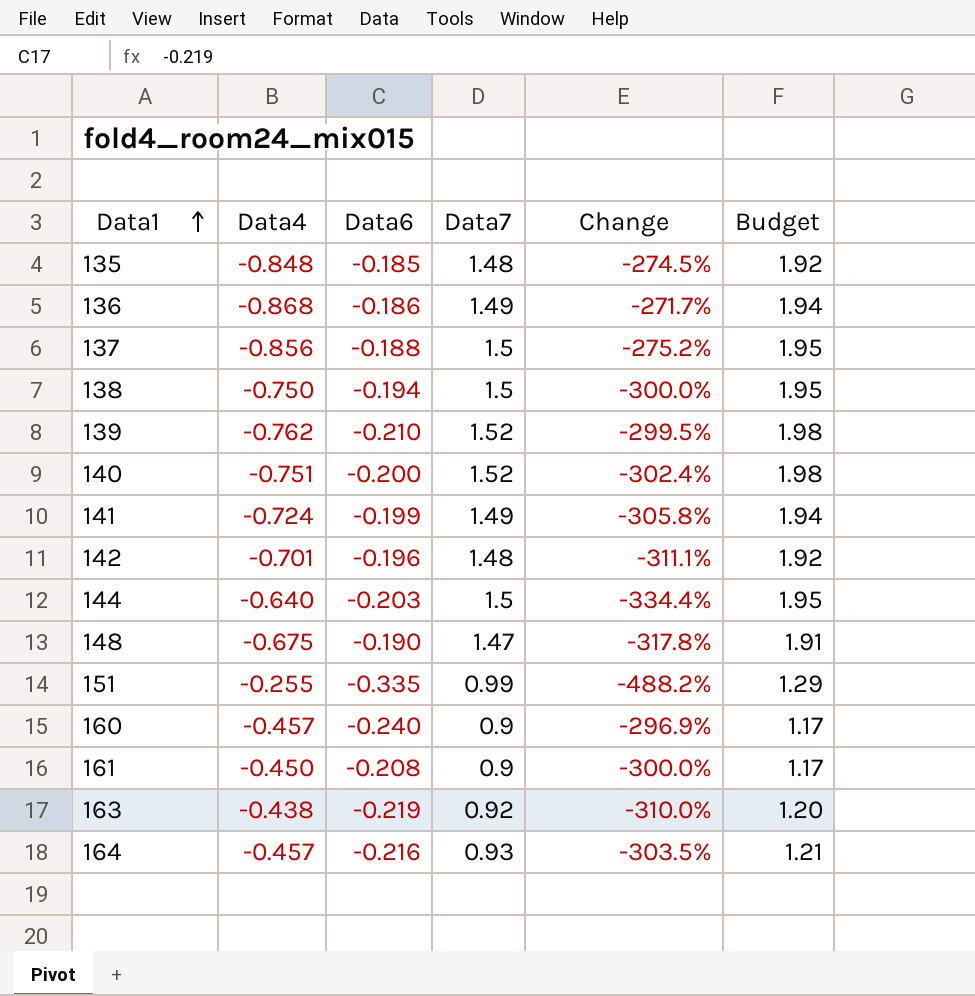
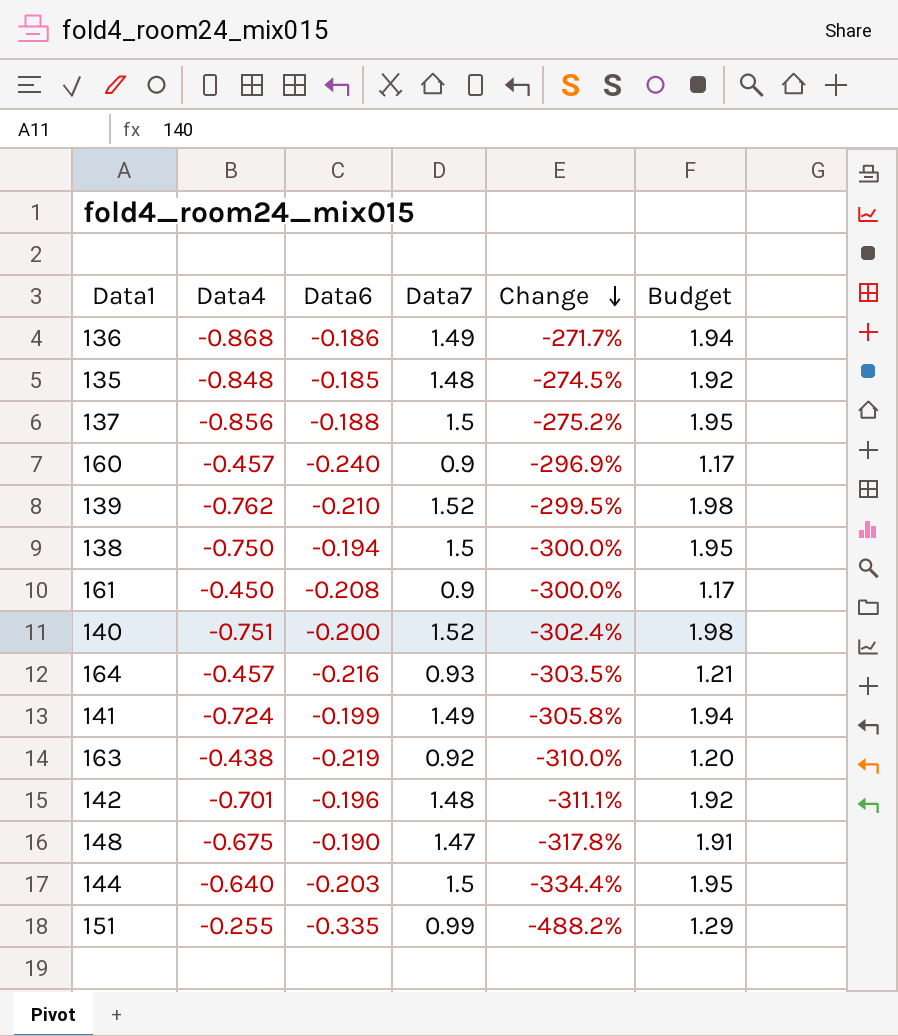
row order: Data1 ascending -> Change descending

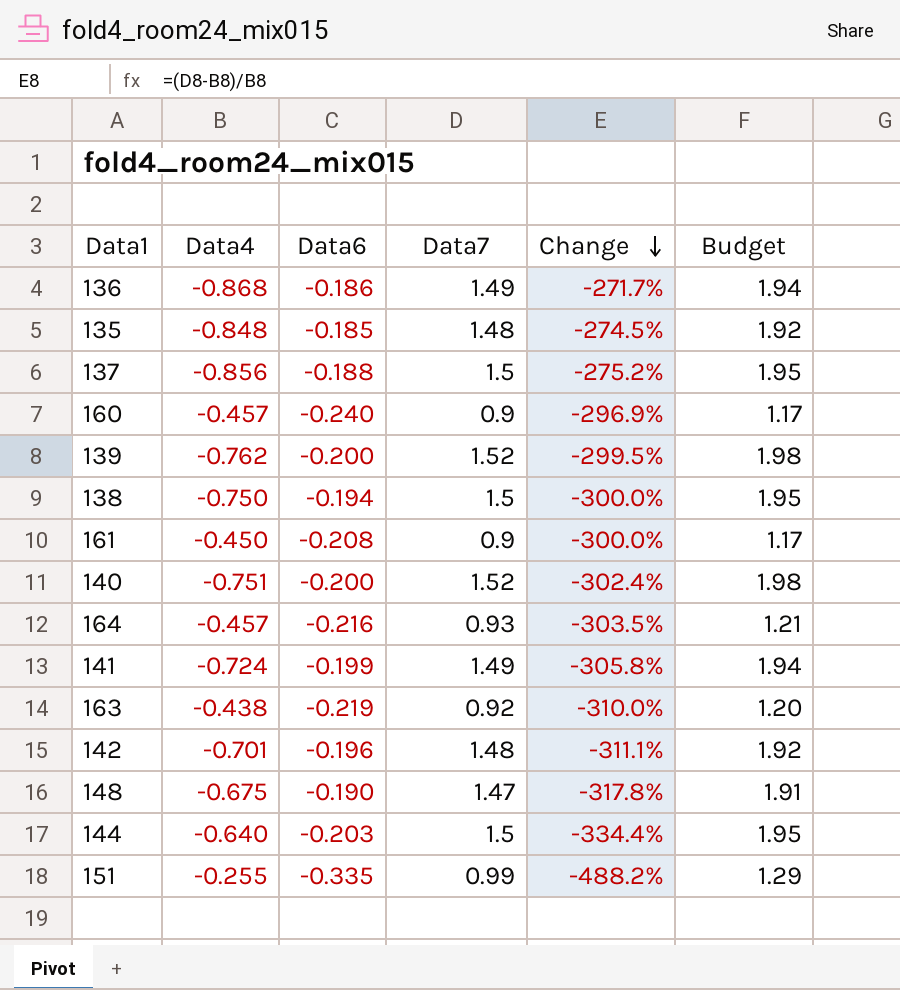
139 | Data6: -0.210 -> -0.200

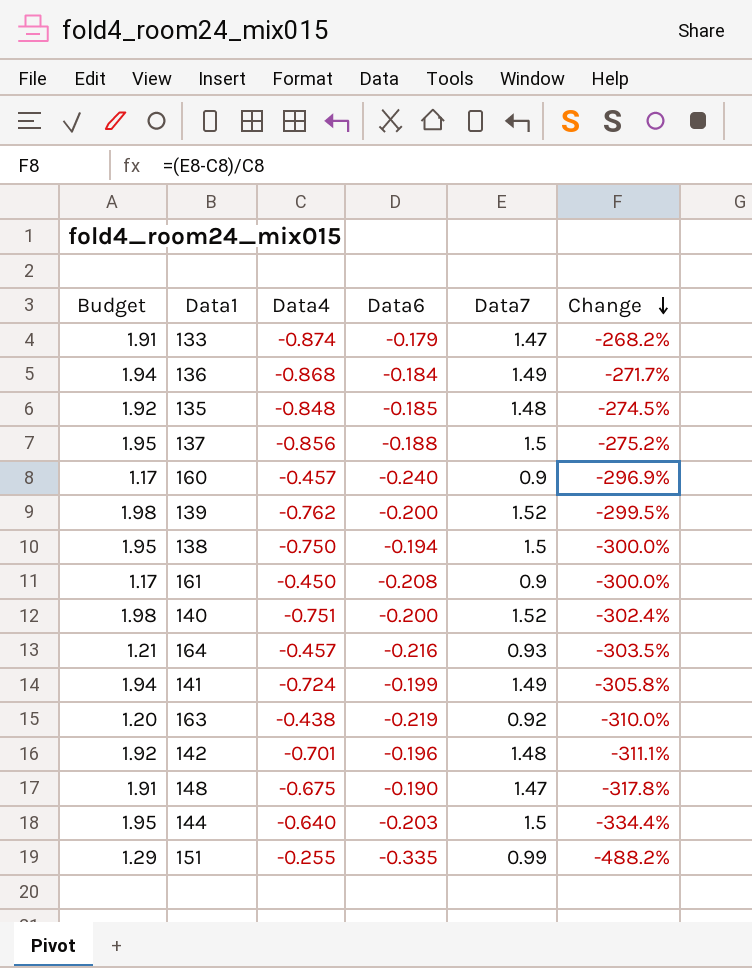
column Budget | position: 6 -> 1
row 133: none -> 1.91 | -0.874 | -0.179 | 1.47 | -268.2%
136 | Data6: -0.186 -> -0.184

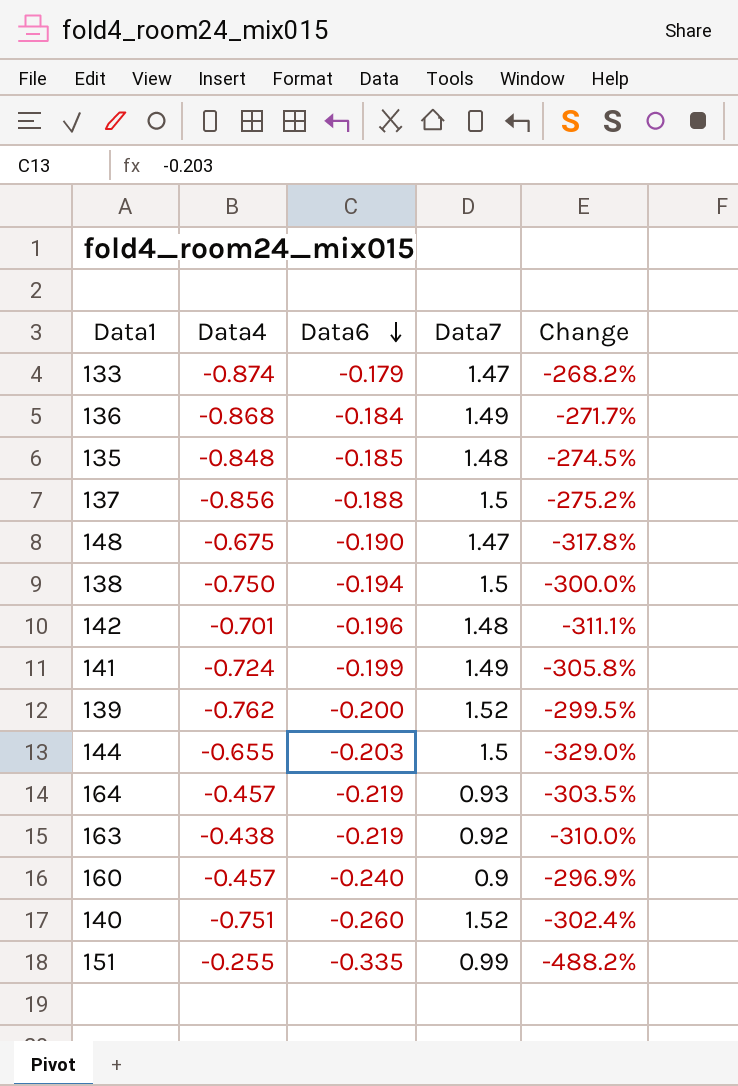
row order: Change descending -> Data6 descending
column Budget | formula: [Data7] * 1.3 -> none
row 161: 1.17 | -0.450 | -0.208 | 0.9 | -300.0% -> none
144 | Data4: -0.640 -> -0.655
144 | Change: -334.4% -> -329.0%
164 | Data6: -0.216 -> -0.219
140 | Data6: -0.200 -> -0.260

